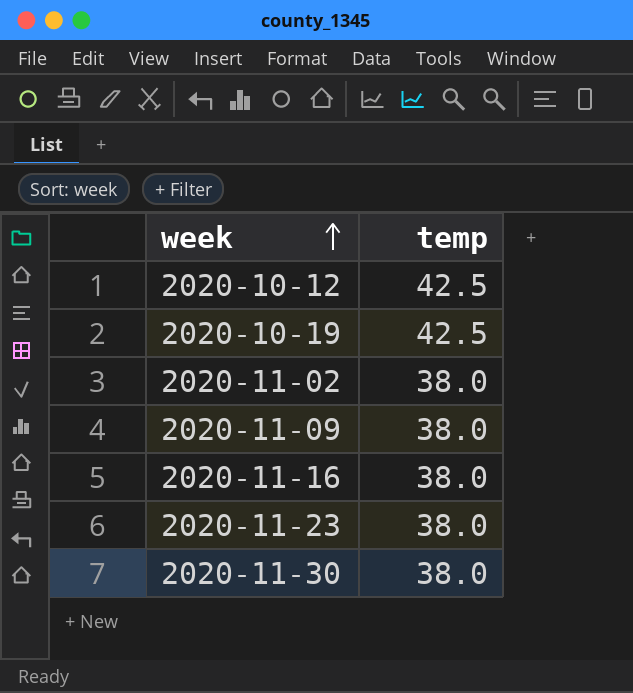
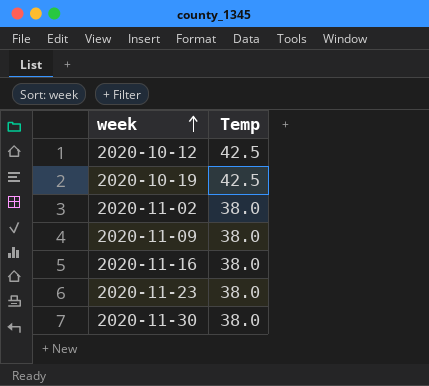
column name: temp -> Temp

